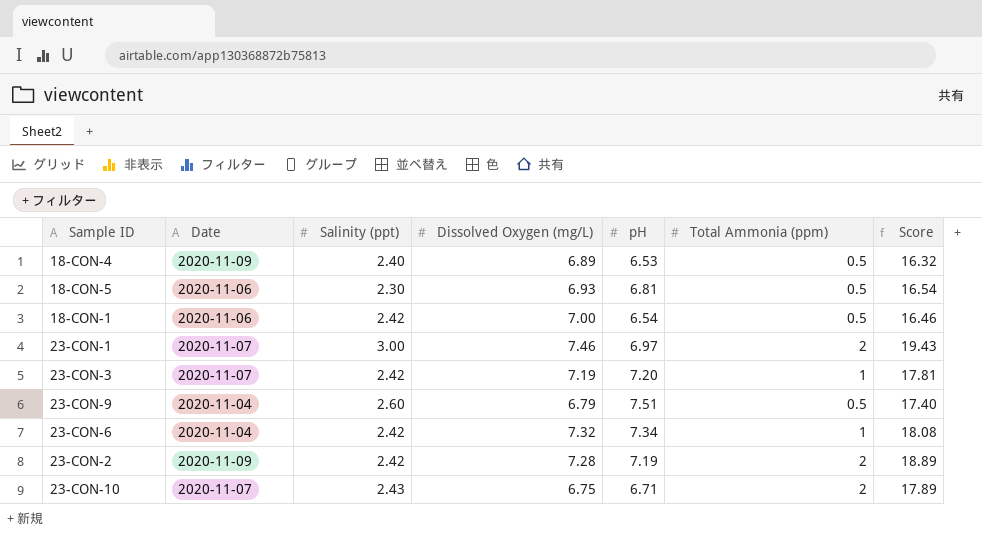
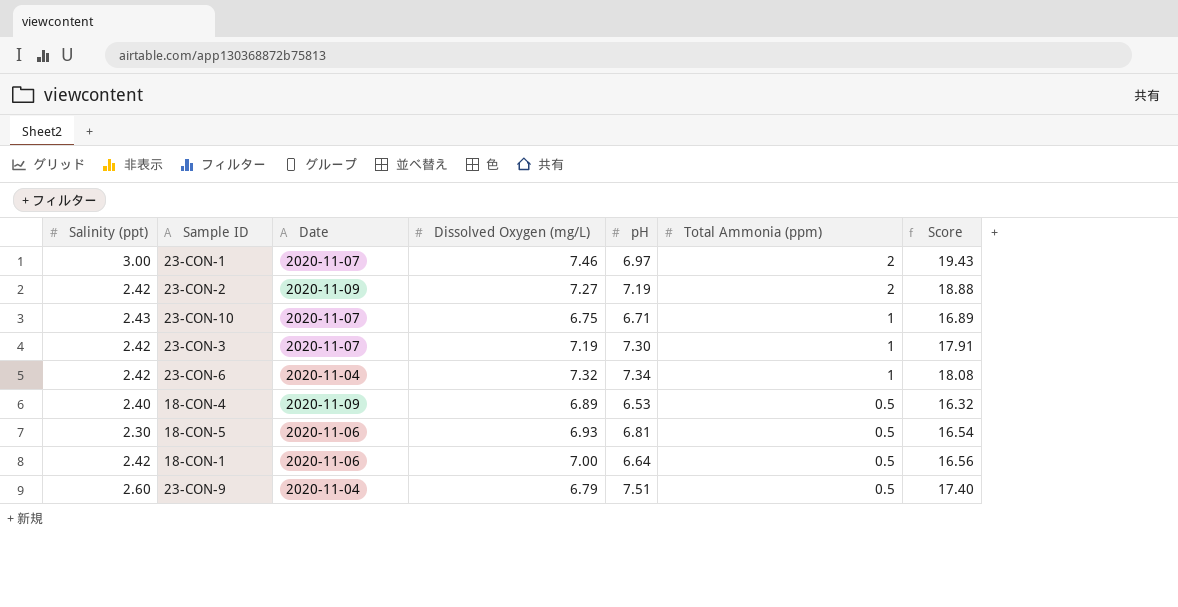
row order: none -> Total Ammonia (ppm) descending
column Salinity (ppt) | position: 3 -> 1
23-CON-2 | Dissolved Oxygen (mg/L): 7.28 -> 7.27
23-CON-2 | Score: 18.89 -> 18.88
23-CON-10 | Total Ammonia (ppm): 2 -> 1
23-CON-10 | Score: 17.89 -> 16.89
23-CON-3 | pH: 7.20 -> 7.30
23-CON-3 | Score: 17.81 -> 17.91
18-CON-1 | pH: 6.54 -> 6.64
18-CON-1 | Score: 16.46 -> 16.56

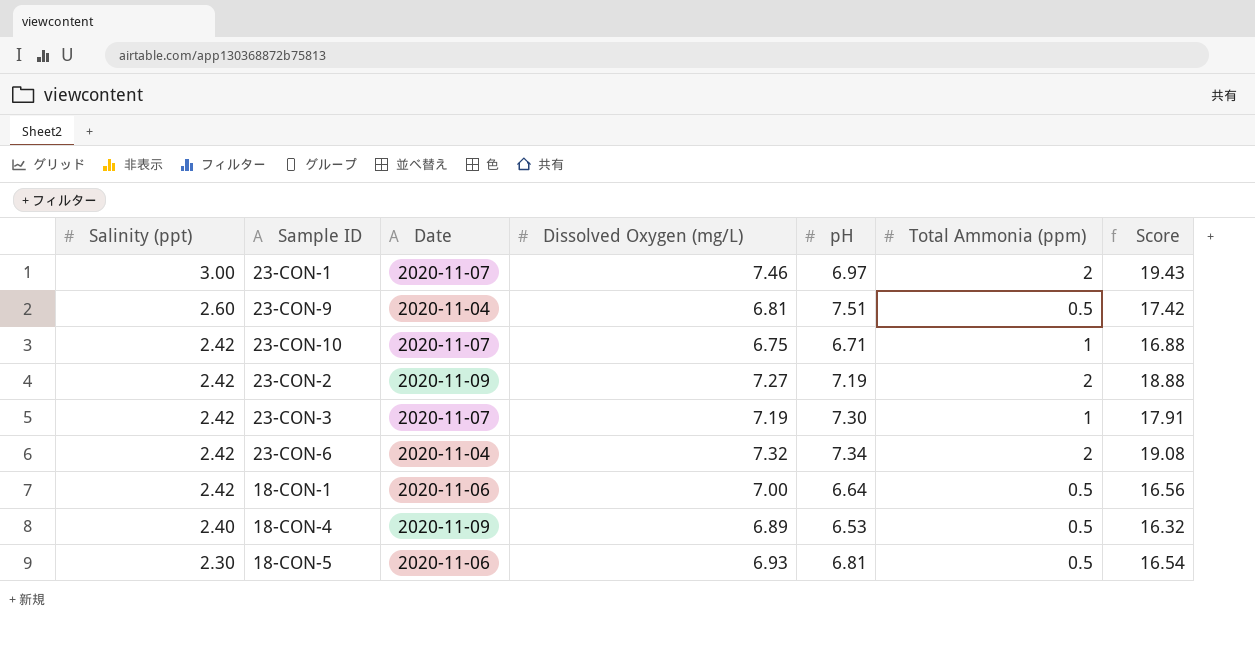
row order: Total Ammonia (ppm) descending -> Salinity (ppt) descending
23-CON-9 | Dissolved Oxygen (mg/L): 6.79 -> 6.81
23-CON-9 | Score: 17.40 -> 17.42
23-CON-10 | Salinity (ppt): 2.43 -> 2.42
23-CON-10 | Score: 16.89 -> 16.88
23-CON-6 | Total Ammonia (ppm): 1 -> 2
23-CON-6 | Score: 18.08 -> 19.08

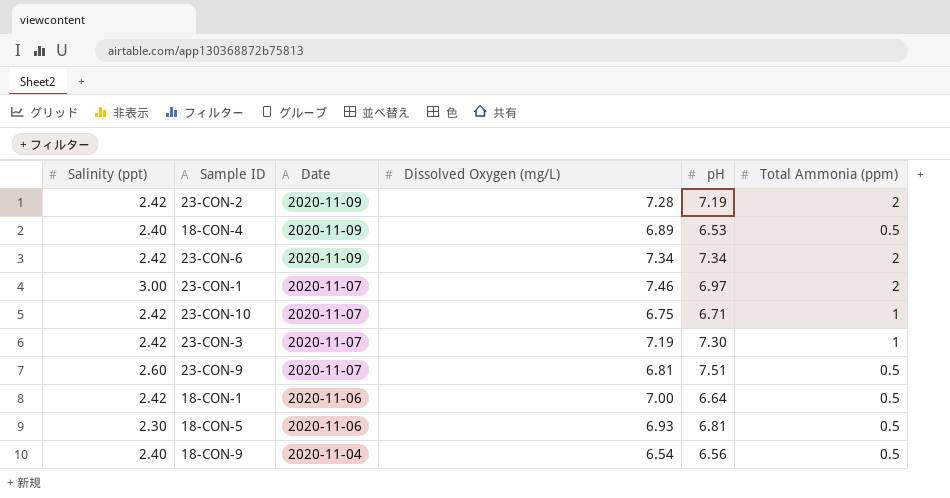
row order: Salinity (ppt) descending -> Date descending
column Score | formula: [Salinity (ppt)] + [Dissolved Oxygen (mg/L)] + [pH] + [Total Ammonia (ppm)] -> none
23-CON-2 | Dissolved Oxygen (mg/L): 7.27 -> 7.28
23-CON-6 | Date: 2020-11-04 -> 2020-11-09
23-CON-6 | Dissolved Oxygen (mg/L): 7.32 -> 7.34
23-CON-9 | Date: 2020-11-04 -> 2020-11-07
row 18-CON-9: none -> 2.40 | 2020-11-04 | 6.54 | 6.56 | 0.5

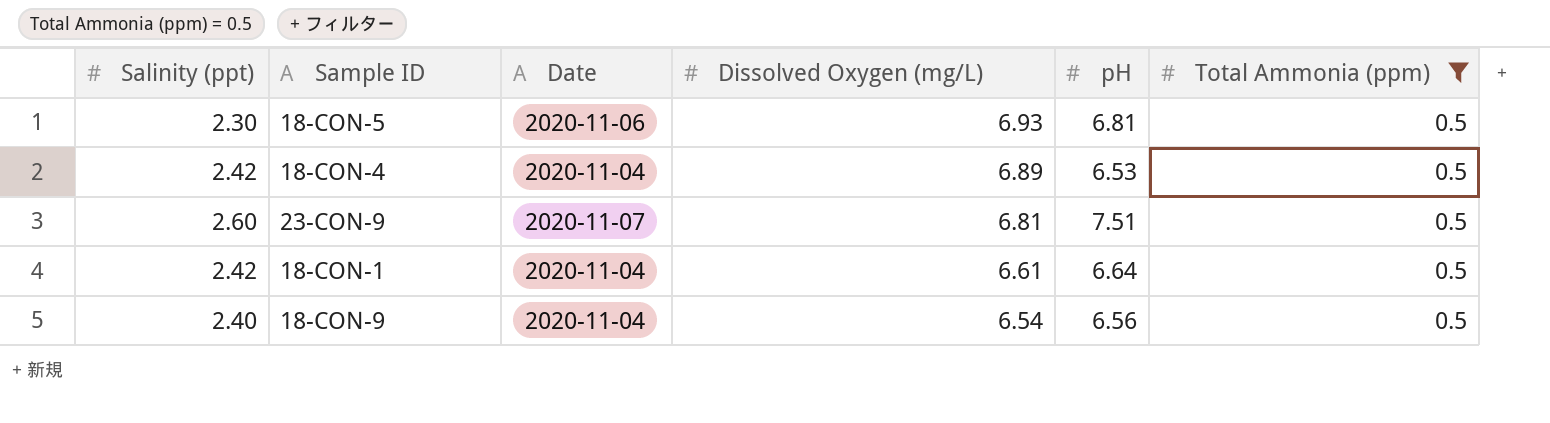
filter: none -> Total Ammonia (ppm) = 0.5
row order: Date descending -> Dissolved Oxygen (mg/L) descending
18-CON-4 | Salinity (ppt): 2.40 -> 2.42
18-CON-4 | Date: 2020-11-09 -> 2020-11-04
18-CON-1 | Date: 2020-11-06 -> 2020-11-04
18-CON-1 | Dissolved Oxygen (mg/L): 7.00 -> 6.61

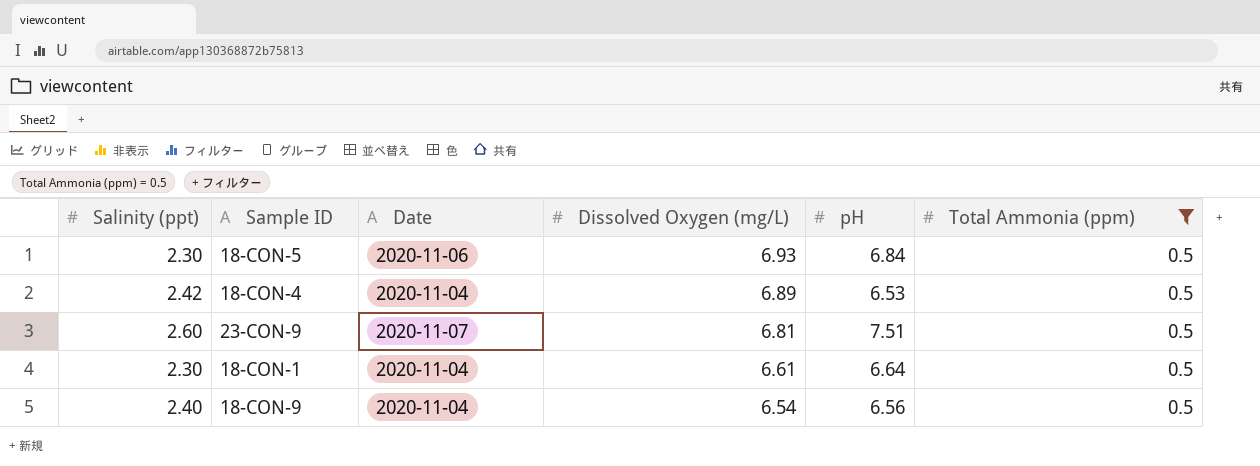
18-CON-5 | pH: 6.81 -> 6.84
18-CON-1 | Salinity (ppt): 2.42 -> 2.30

